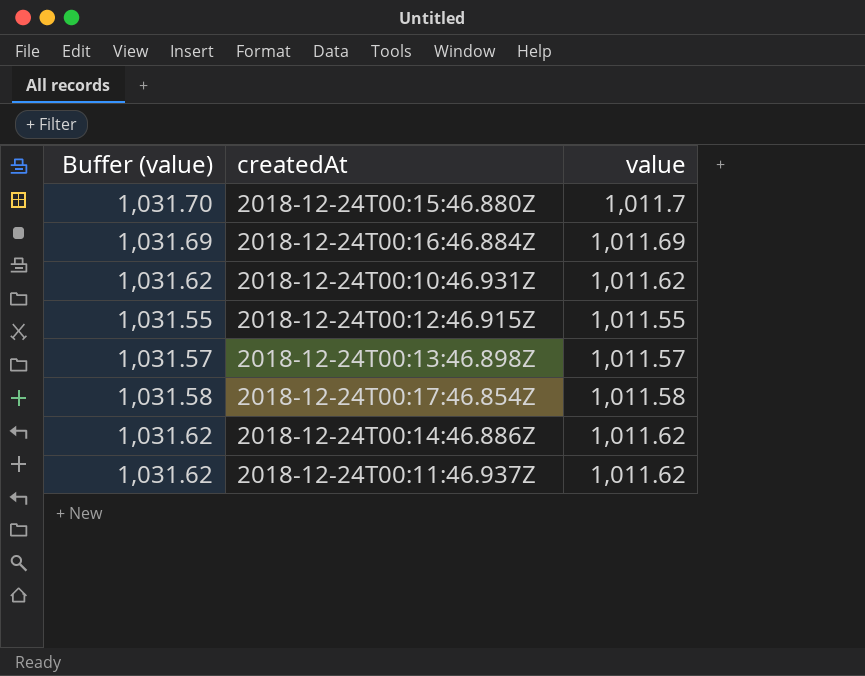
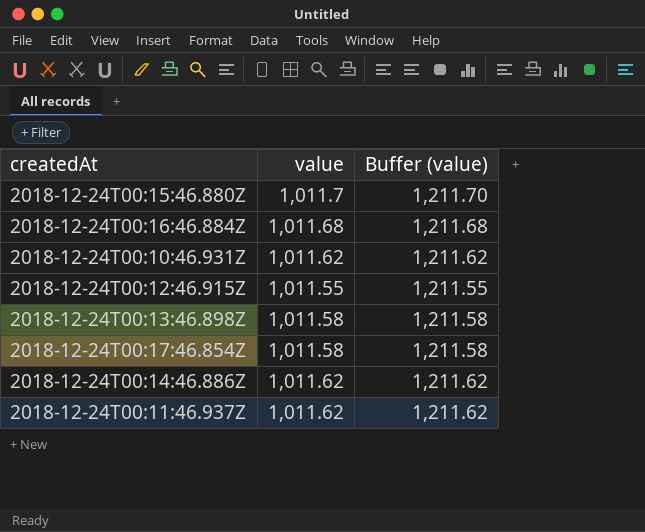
column Buffer (value) | formula: [value] + 20 -> [value] + 200
column Buffer (value) | position: 1 -> 3
2018-12-24T00:16:46.884Z | value: 1,011.69 -> 1,011.68
2018-12-24T00:13:46.898Z | value: 1,011.57 -> 1,011.58

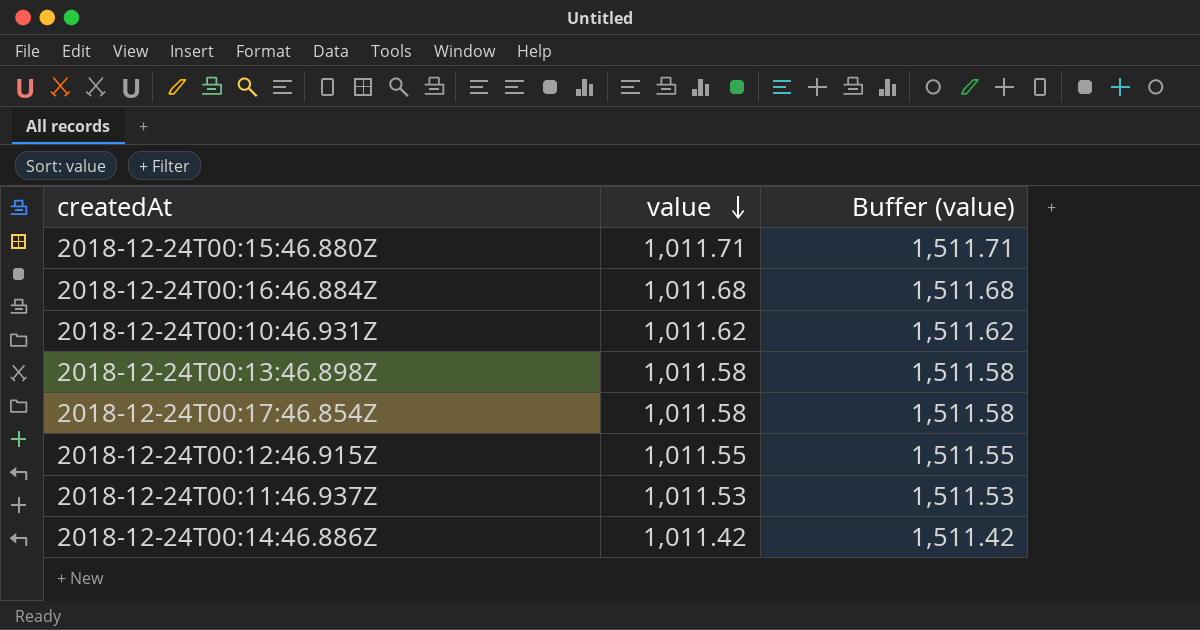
row order: none -> value descending
column Buffer (value) | formula: [value] + 200 -> [value] + 500
2018-12-24T00:15:46.880Z | value: 1,011.7 -> 1,011.71
2018-12-24T00:11:46.937Z | value: 1,011.62 -> 1,011.53
2018-12-24T00:14:46.886Z | value: 1,011.62 -> 1,011.42

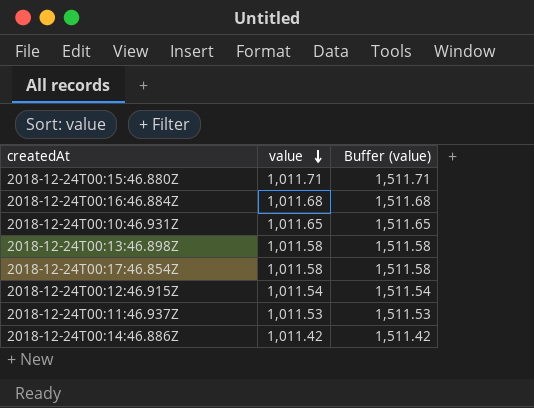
2018-12-24T00:10:46.931Z | value: 1,011.62 -> 1,011.65
2018-12-24T00:10:46.931Z | Buffer (value): 1,511.62 -> 1,511.65
2018-12-24T00:12:46.915Z | value: 1,011.55 -> 1,011.54
2018-12-24T00:12:46.915Z | Buffer (value): 1,511.55 -> 1,511.54

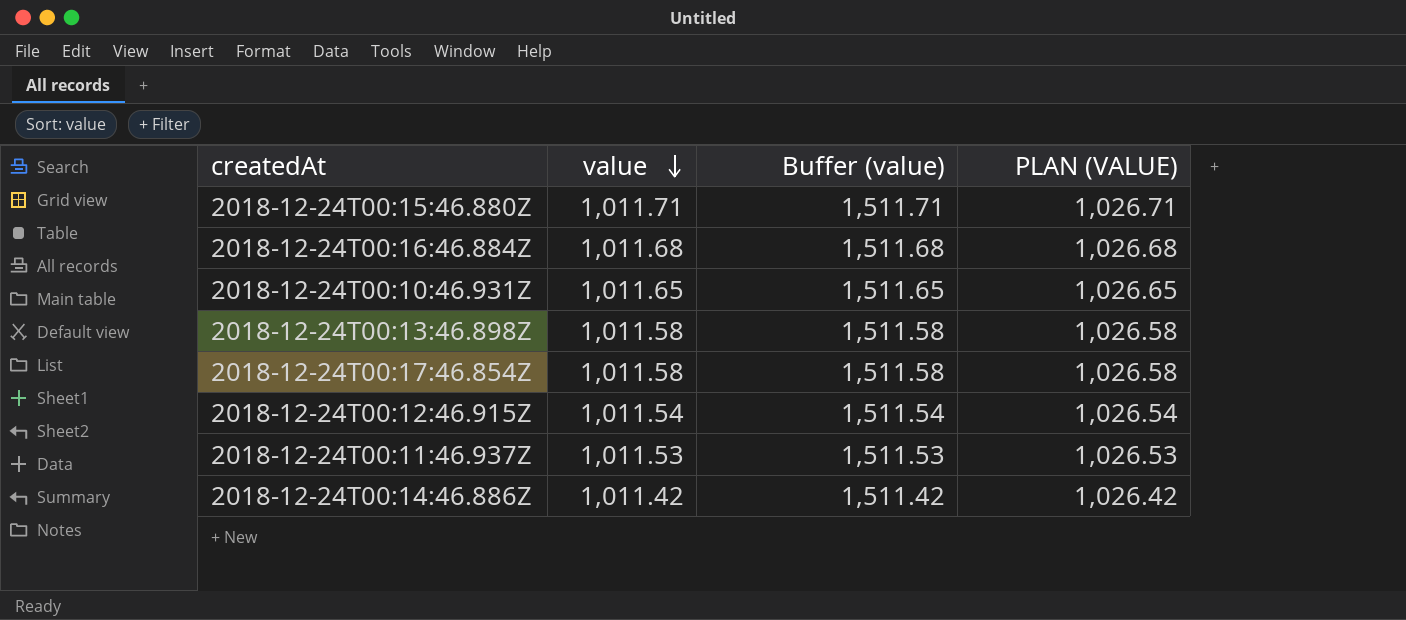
column PLAN (VALUE) | formula: none -> [value] + 15

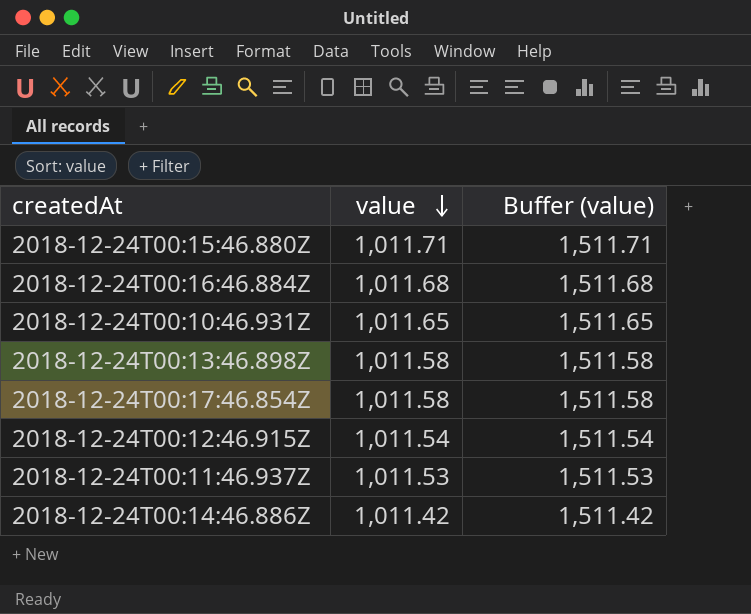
column PLAN (VALUE) | formula: [value] + 15 -> none

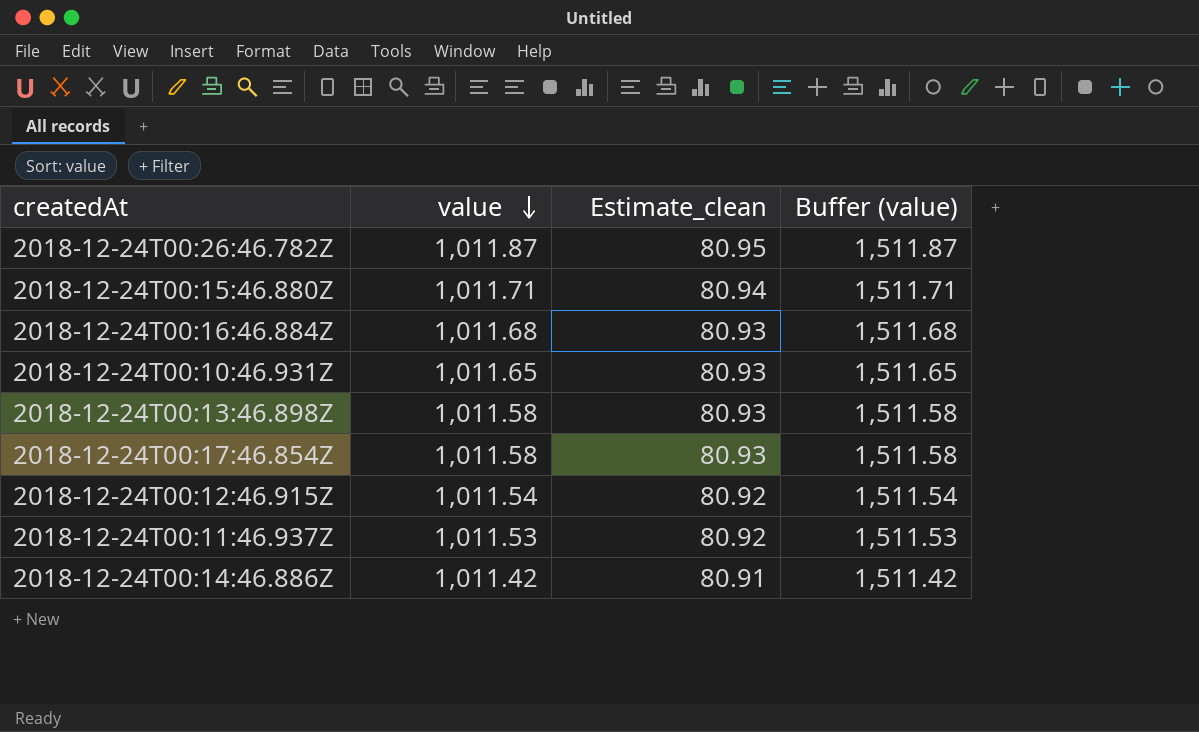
column Estimate_clean | formula: none -> [value] * 0.08
row 2018-12-24T00:26:46.782Z: none -> 1,011.87 | 80.95 | 1,511.87

